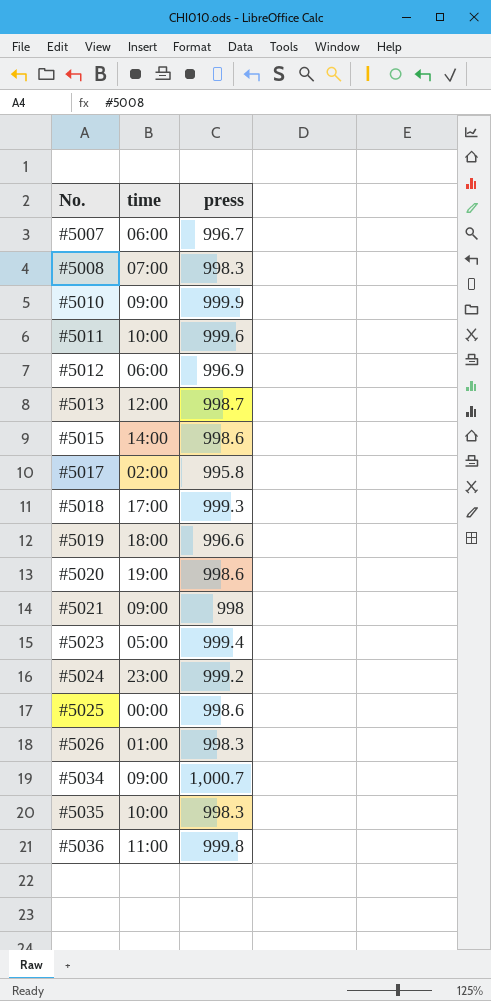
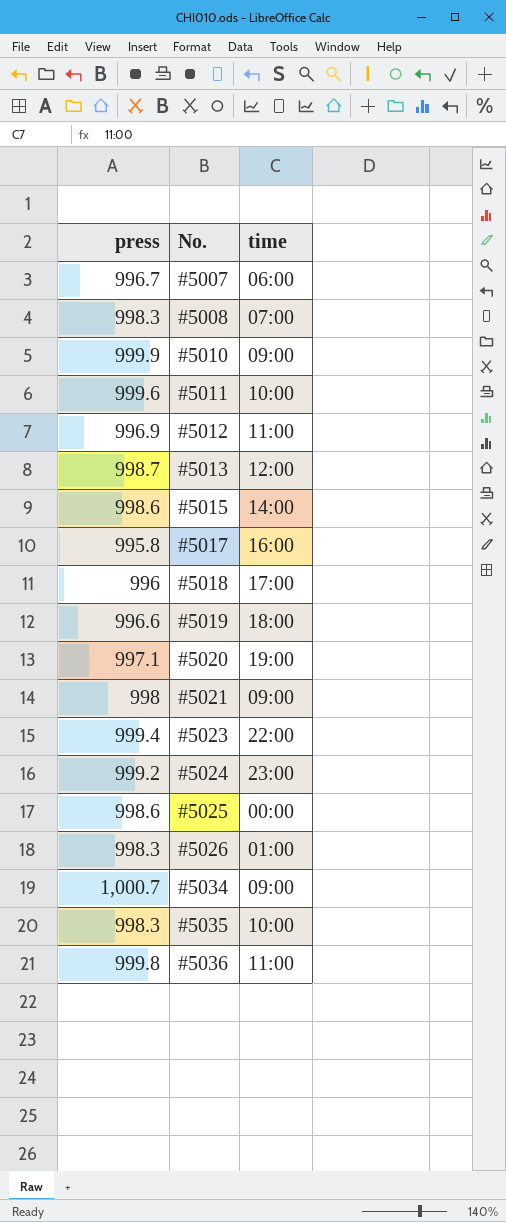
column press | position: 3 -> 1
#5012 | time: 06:00 -> 11:00
#5017 | time: 02:00 -> 16:00
#5018 | press: 999.3 -> 996
#5020 | press: 998.6 -> 997.1
#5023 | time: 05:00 -> 22:00

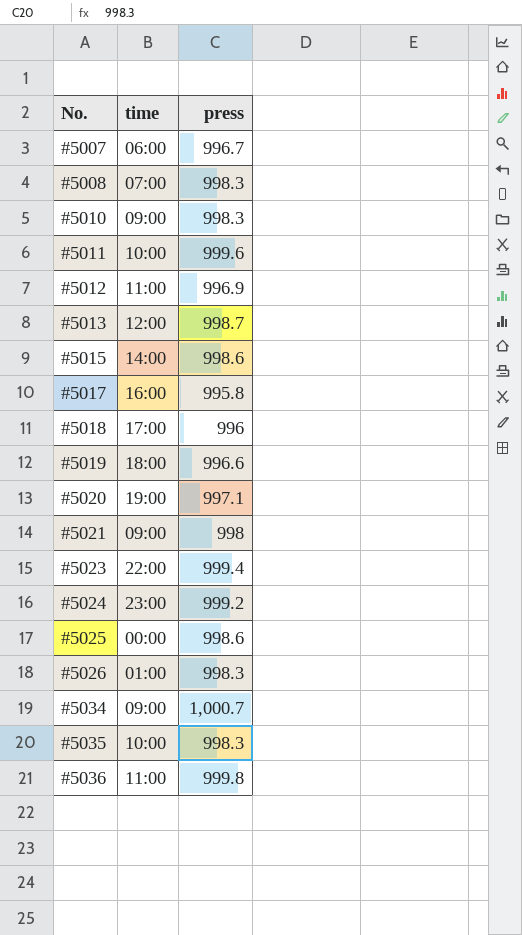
column press | position: 1 -> 3
#5010 | press: 999.9 -> 998.3

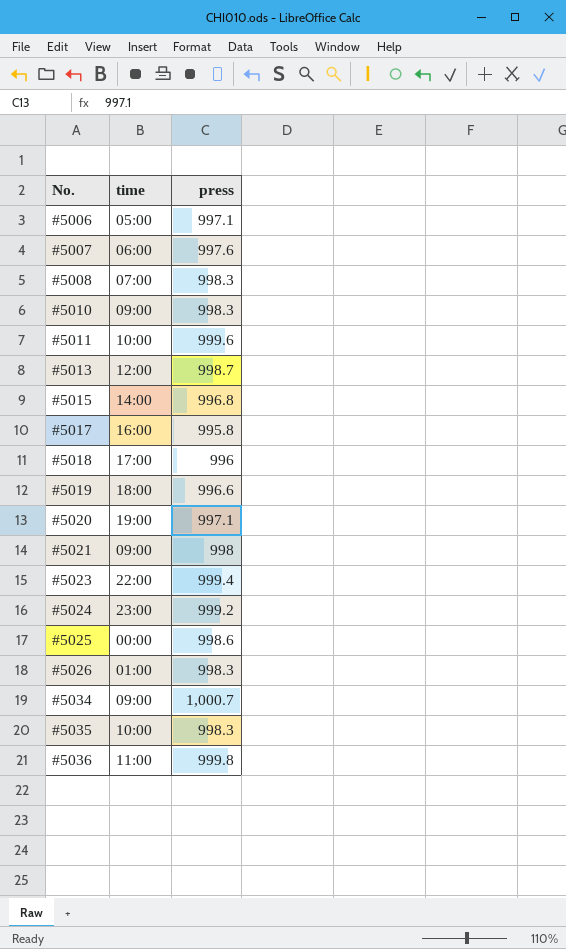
row #5012: 11:00 | 996.9 -> none
row #5006: none -> 05:00 | 997.1
#5007 | press: 996.7 -> 997.6
#5015 | press: 998.6 -> 996.8

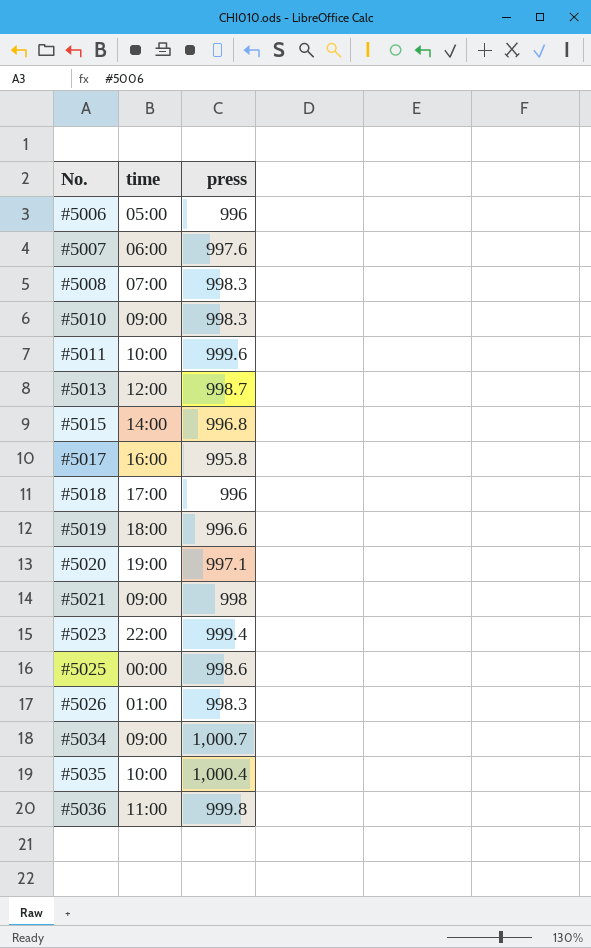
row #5024: 23:00 | 999.2 -> none
#5006 | press: 997.1 -> 996
#5035 | press: 998.3 -> 1,000.4

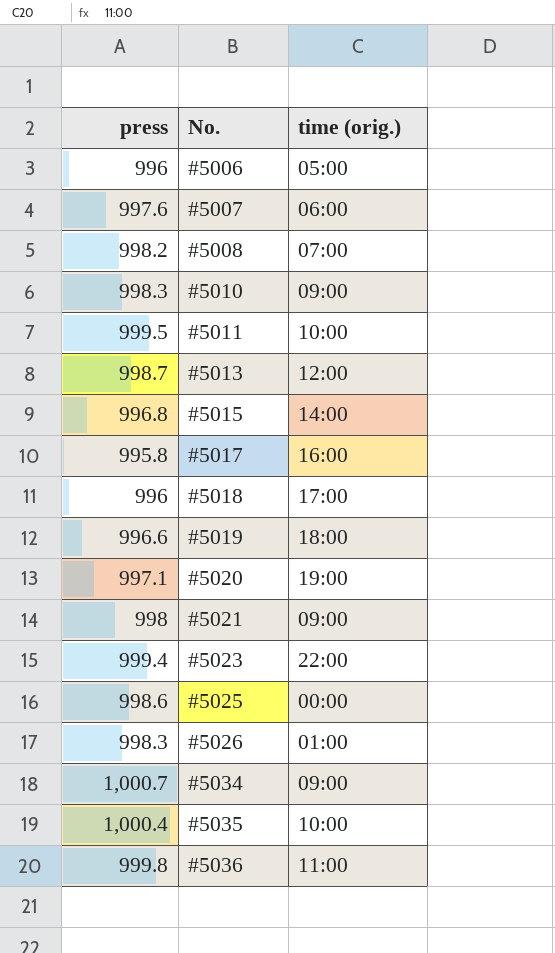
column press | position: 3 -> 1
column name: time -> time (orig.)
#5008 | press: 998.3 -> 998.2
#5011 | press: 999.6 -> 999.5

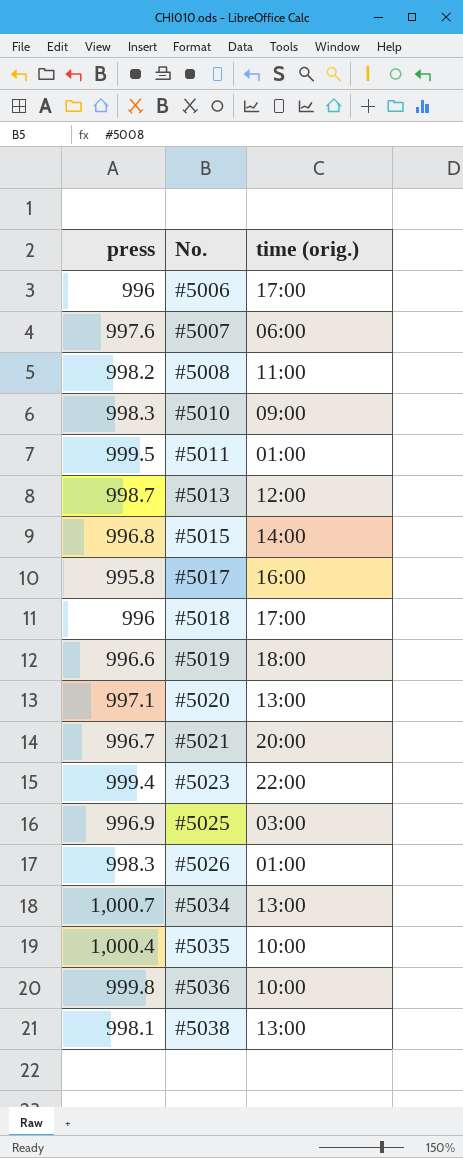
#5006 | time (orig.): 05:00 -> 17:00
#5008 | time (orig.): 07:00 -> 11:00
#5011 | time (orig.): 10:00 -> 01:00
#5020 | time (orig.): 19:00 -> 13:00
#5021 | press: 998 -> 996.7
#5021 | time (orig.): 09:00 -> 20:00
#5025 | press: 998.6 -> 996.9
#5025 | time (orig.): 00:00 -> 03:00
#5034 | time (orig.): 09:00 -> 13:00
#5036 | time (orig.): 11:00 -> 10:00
row #5038: none -> 998.1 | 13:00

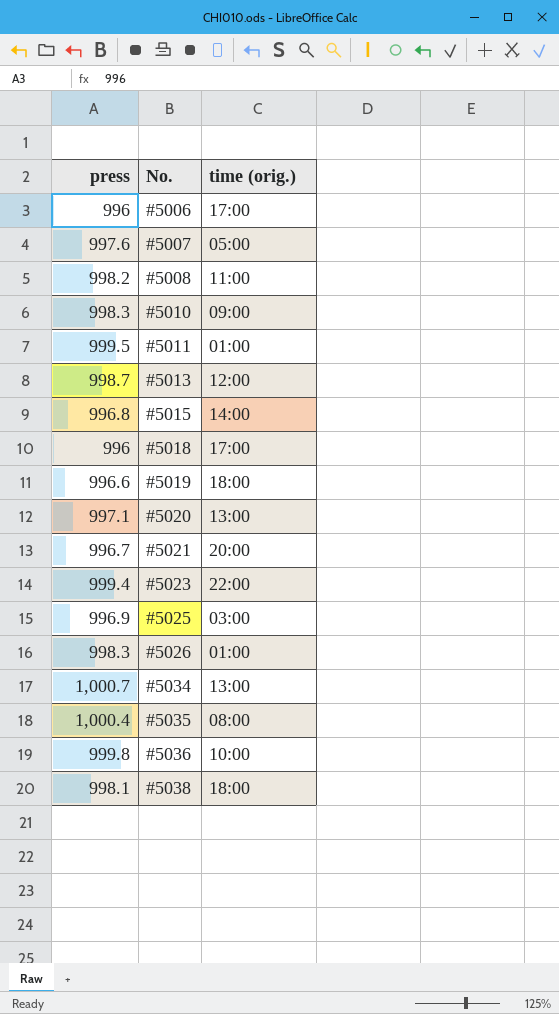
row #5017: 995.8 | 16:00 -> none
#5007 | time (orig.): 06:00 -> 05:00
#5035 | time (orig.): 10:00 -> 08:00
#5038 | time (orig.): 13:00 -> 18:00

